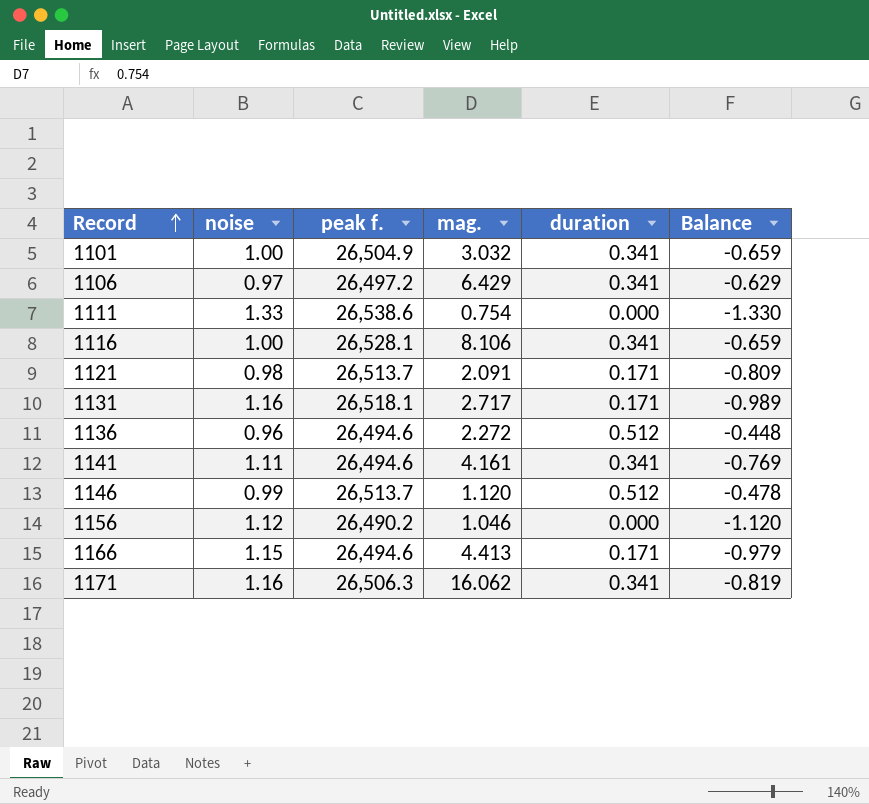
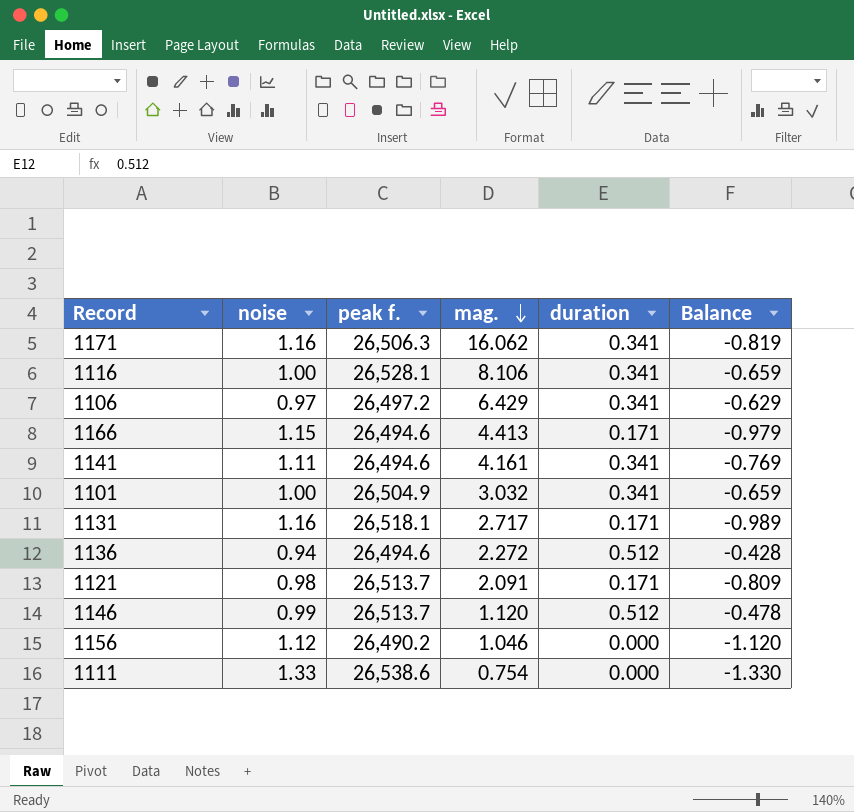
row order: Record ascending -> mag. descending
1136 | noise: 0.96 -> 0.94
1136 | Balance: -0.448 -> -0.428

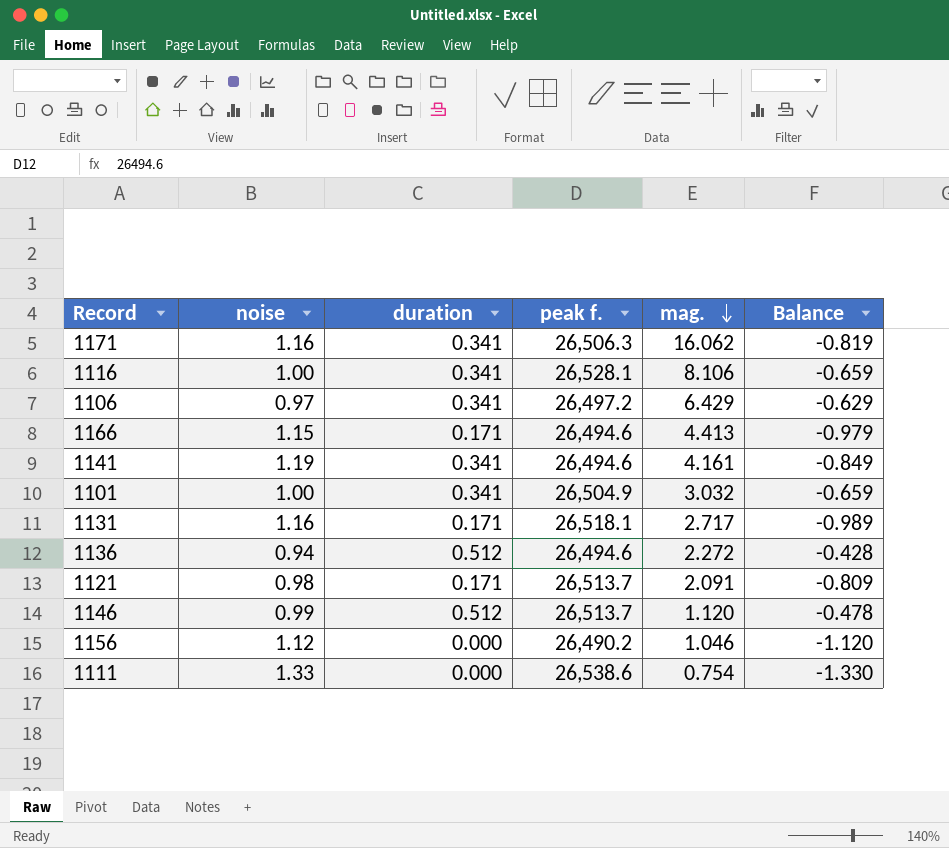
column duration | position: 5 -> 3
1141 | noise: 1.11 -> 1.19
1141 | Balance: -0.769 -> -0.849

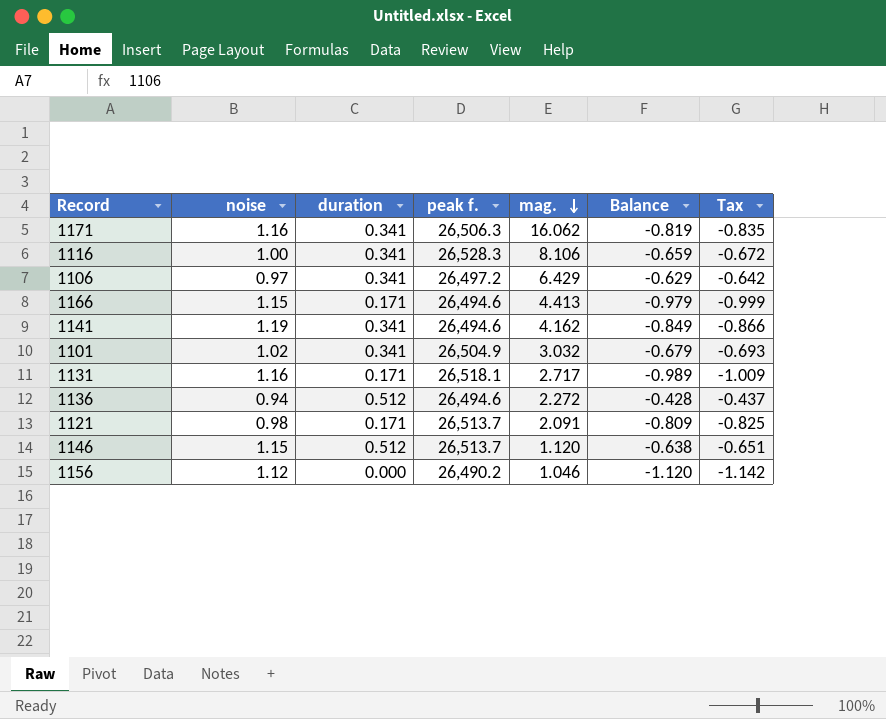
column Tax | formula: none -> [Balance] * 1.02
row 1111: 1.33 | 0.000 | 26,538.6 | 0.754 | -1.330 -> none
1116 | peak f.: 26,528.1 -> 26,528.3
1141 | mag.: 4.161 -> 4.162
1101 | noise: 1.00 -> 1.02
1101 | Balance: -0.659 -> -0.679
1146 | noise: 0.99 -> 1.15
1146 | Balance: -0.478 -> -0.638

